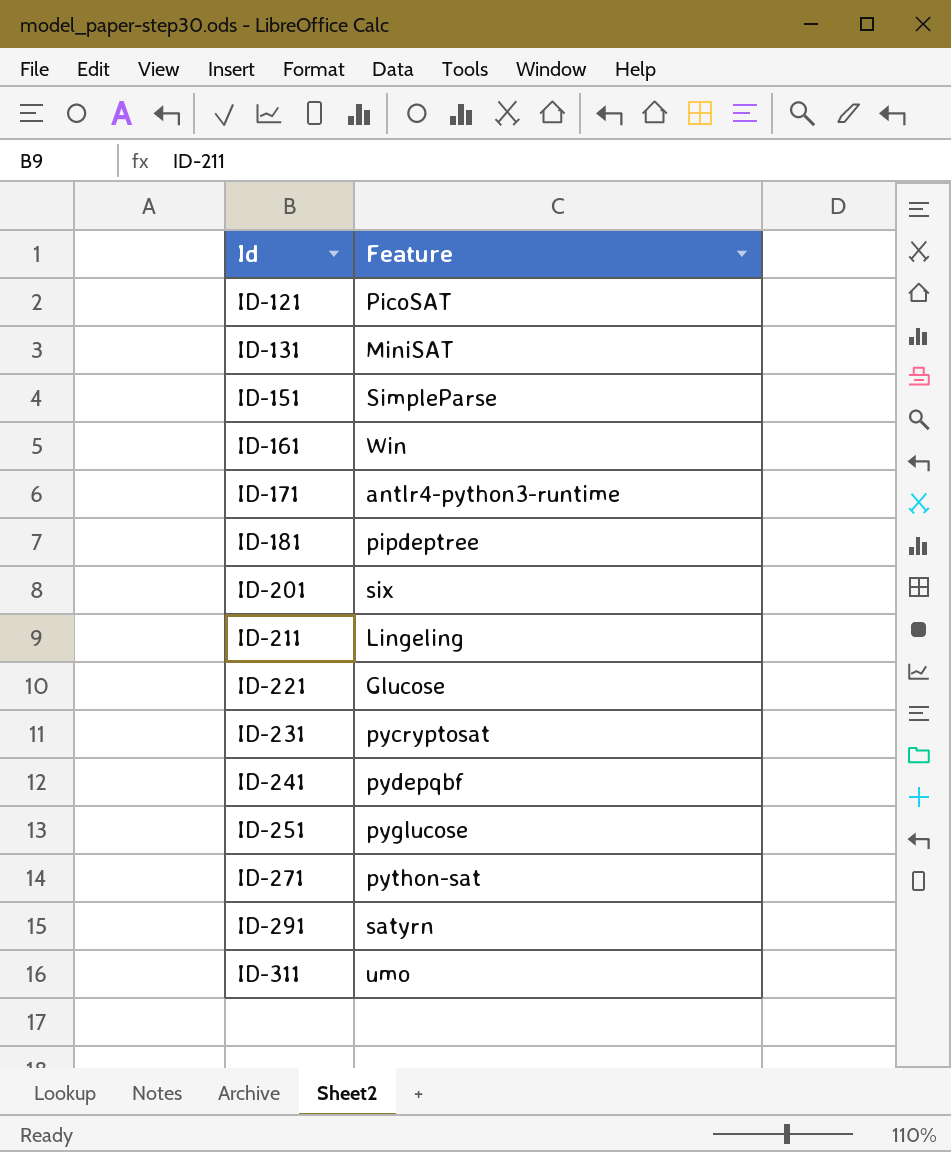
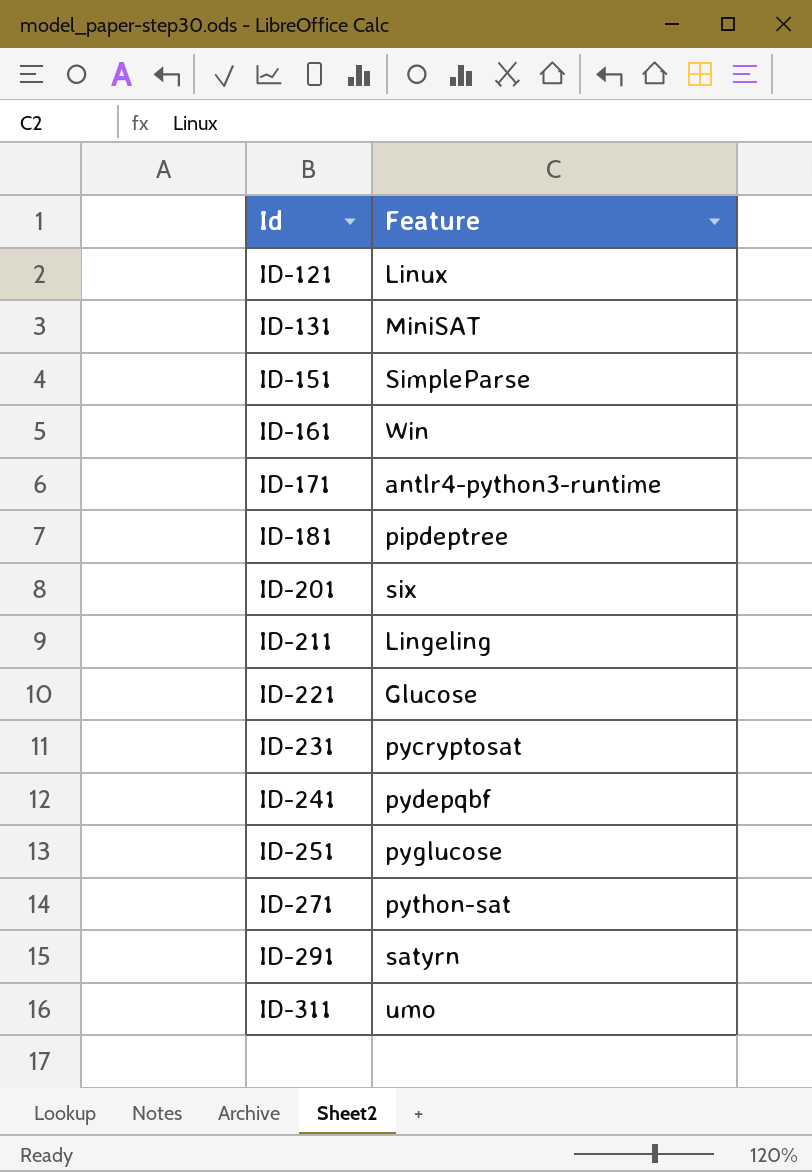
ID-121 | Feature: PicoSAT -> Linux

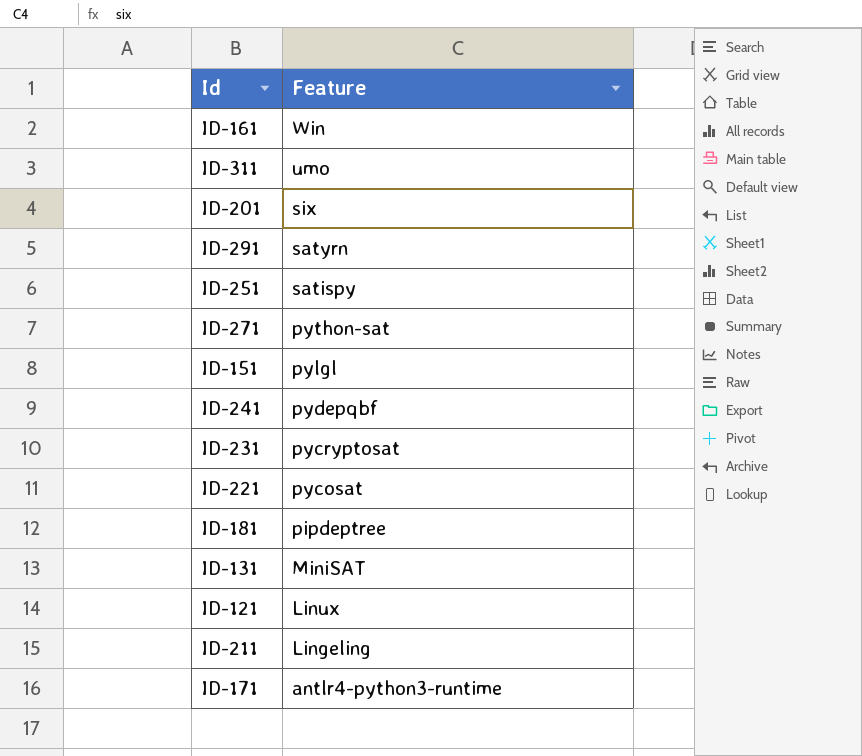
row order: Id ascending -> Feature descending
ID-251 | Feature: pyglucose -> satispy
ID-151 | Feature: SimpleParse -> pylgl
ID-221 | Feature: Glucose -> pycosat

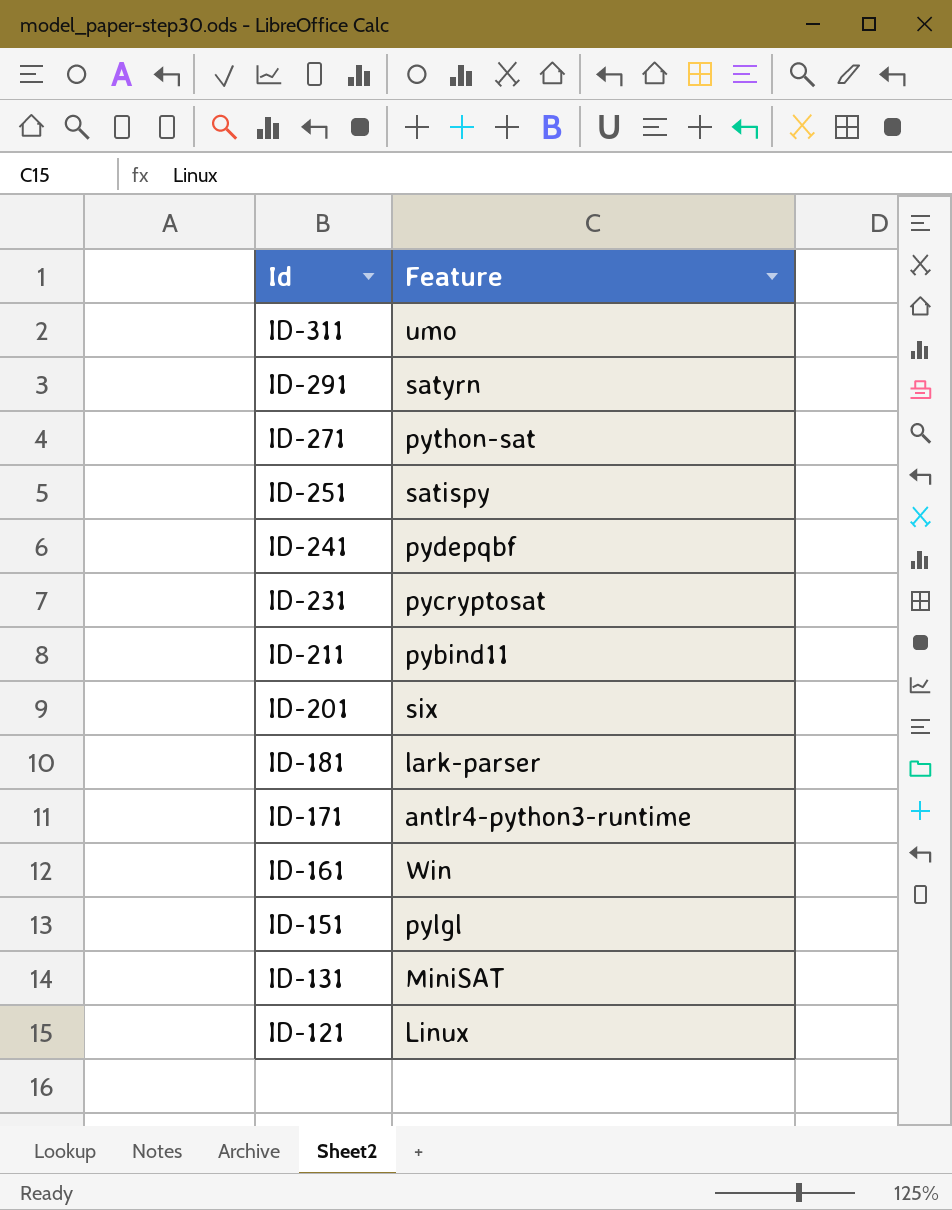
row order: Feature descending -> Id descending
row ID-221: pycosat -> none
ID-211 | Feature: Lingeling -> pybind11
ID-181 | Feature: pipdeptree -> lark-parser

